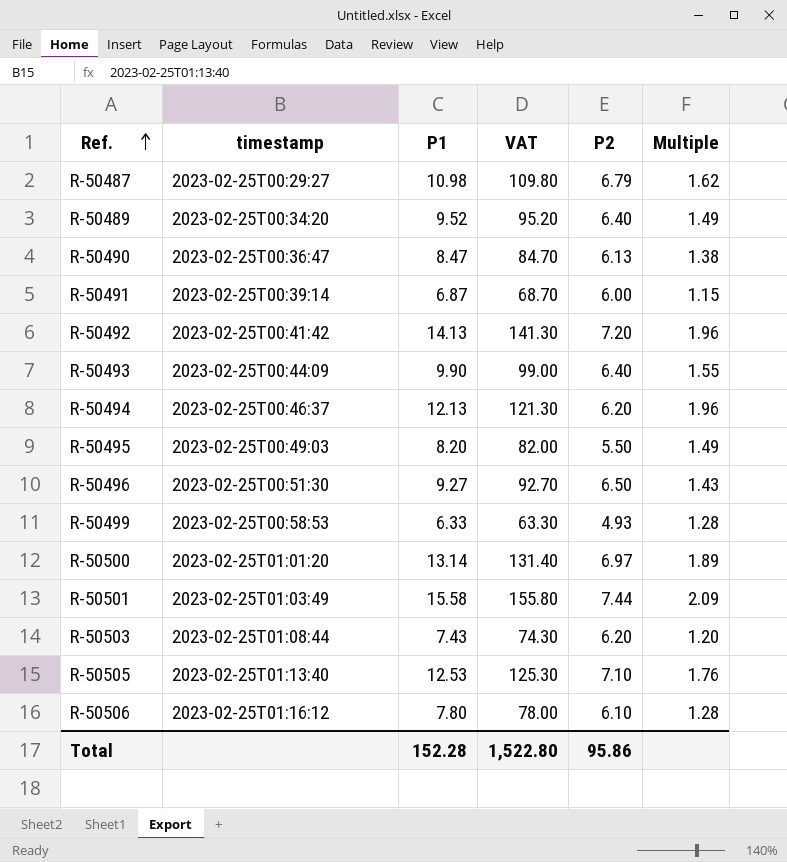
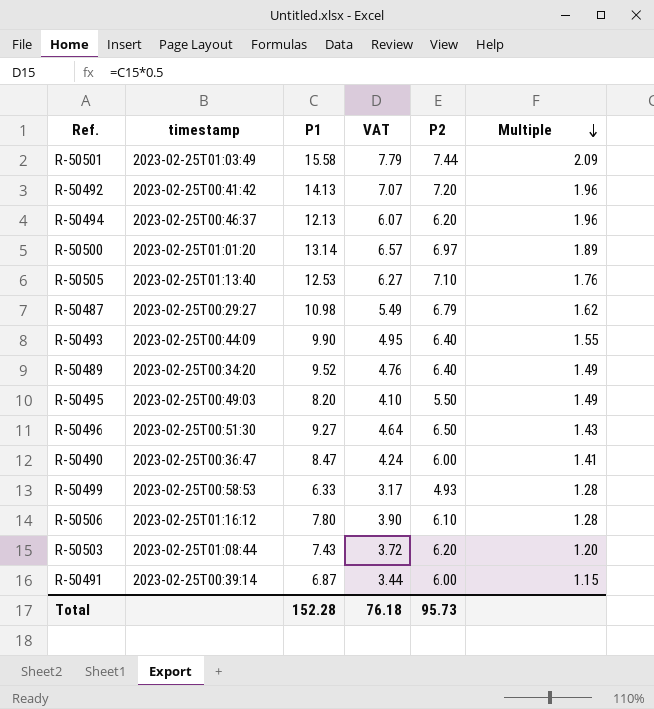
row order: Ref. ascending -> Multiple descending
column VAT | formula: [P1] * 10 -> [P1] * 0.5
R-50490 | P2: 6.13 -> 6.00
R-50490 | Multiple: 1.38 -> 1.41
Total | VAT: 1,522.80 -> 76.18
Total | P2: 95.86 -> 95.73

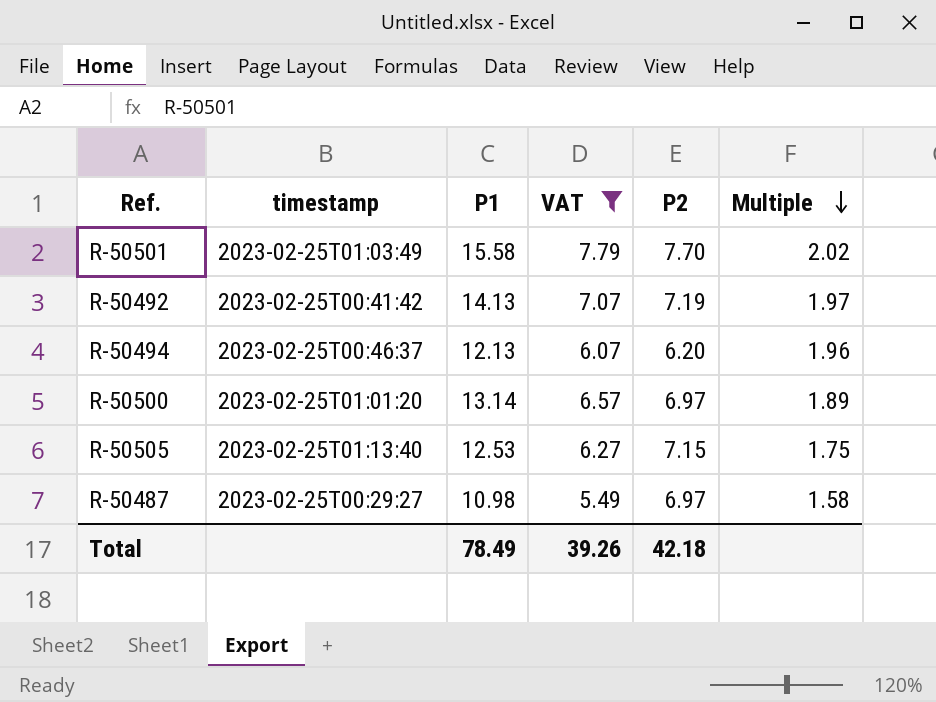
filter: none -> VAT >= 5.49
R-50501 | P2: 7.44 -> 7.70
R-50501 | Multiple: 2.09 -> 2.02
R-50492 | P2: 7.20 -> 7.19
R-50492 | Multiple: 1.96 -> 1.97
R-50505 | P2: 7.10 -> 7.15
R-50505 | Multiple: 1.76 -> 1.75
R-50487 | P2: 6.79 -> 6.97
R-50487 | Multiple: 1.62 -> 1.58
Total | P1: 152.28 -> 78.49
Total | VAT: 76.18 -> 39.26
Total | P2: 95.73 -> 42.18

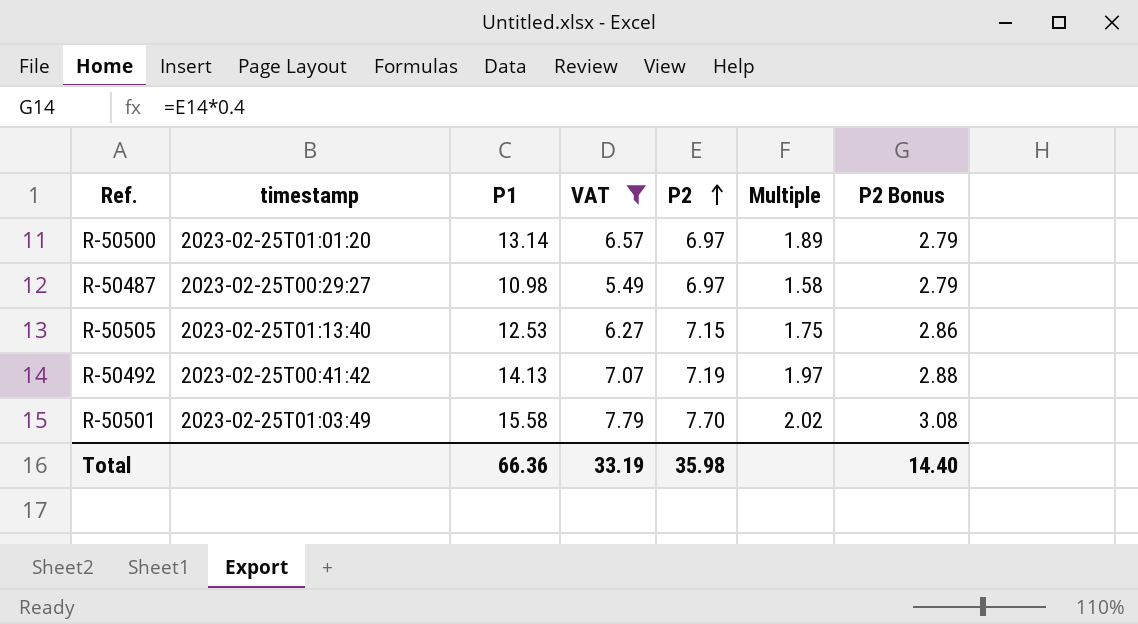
row order: Multiple descending -> P2 ascending
column P2 Bonus | formula: none -> [P2] * 0.4
row R-50494: 2023-02-25T00:46:37 | 12.13 | 6.07 | 6.20 | 1.96 -> none
Total | P1: 78.49 -> 66.36
Total | VAT: 39.26 -> 33.19
Total | P2: 42.18 -> 35.98

